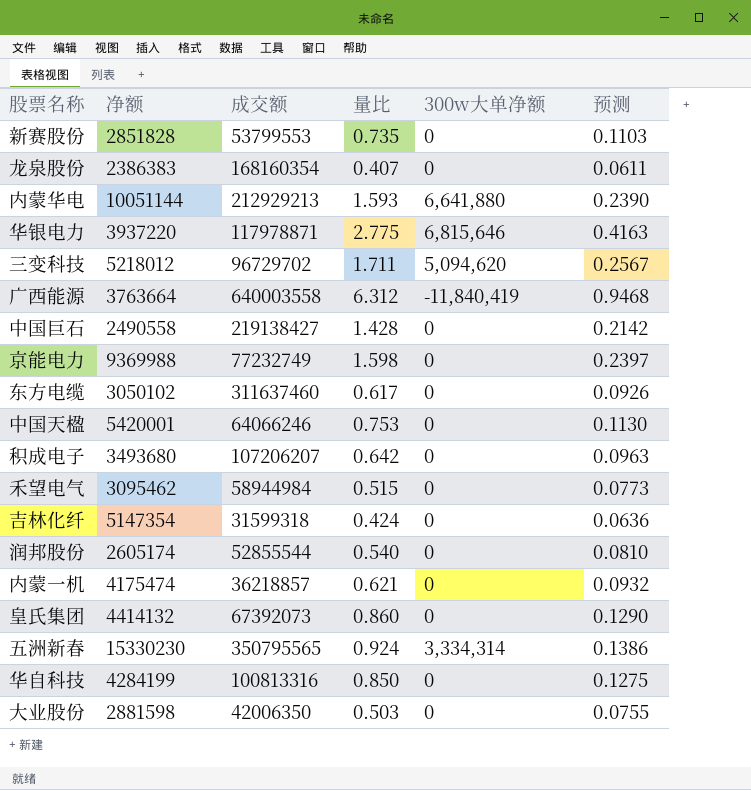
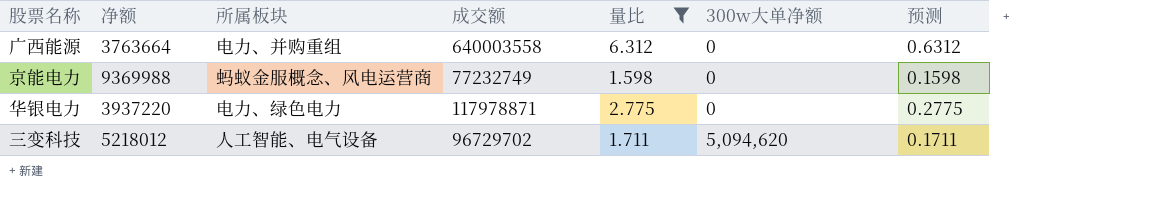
filter: none -> 量比 >= 1.598
row order: none -> 300w大单净额 ascending
column 所属板块 | position: none -> 3
column 预测 | formula: [量比] * 0.15 -> [量比] * 0.1
广西能源 | 300w大单净额: -11,840,419 -> 0
华银电力 | 300w大单净额: 6,815,646 -> 0

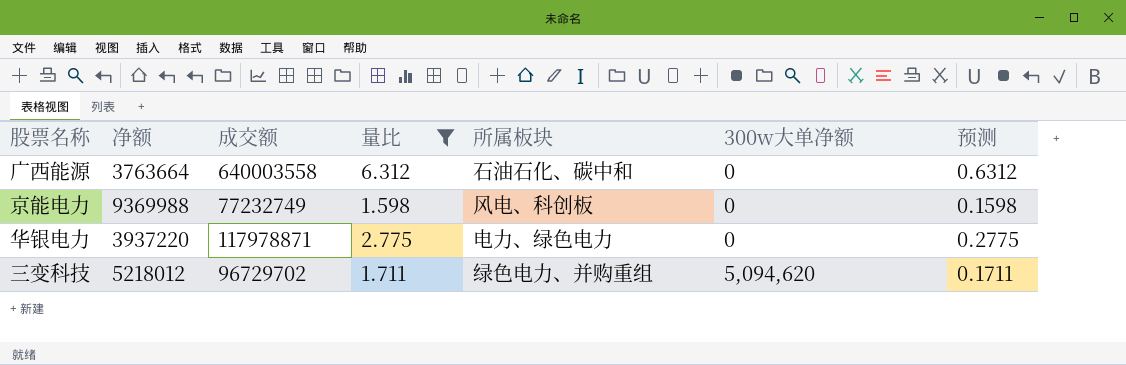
column 所属板块 | position: 3 -> 5
广西能源 | 所属板块: 电力、并购重组 -> 石油石化、碳中和
京能电力 | 所属板块: 蚂蚁金服概念、风电运营商 -> 风电、科创板
三变科技 | 所属板块: 人工智能、电气设备 -> 绿色电力、并购重组

